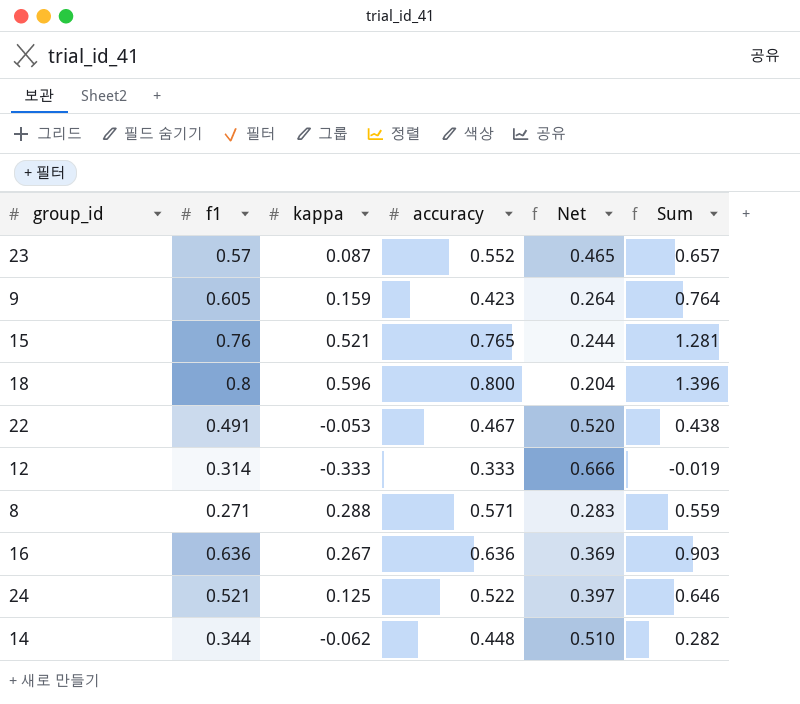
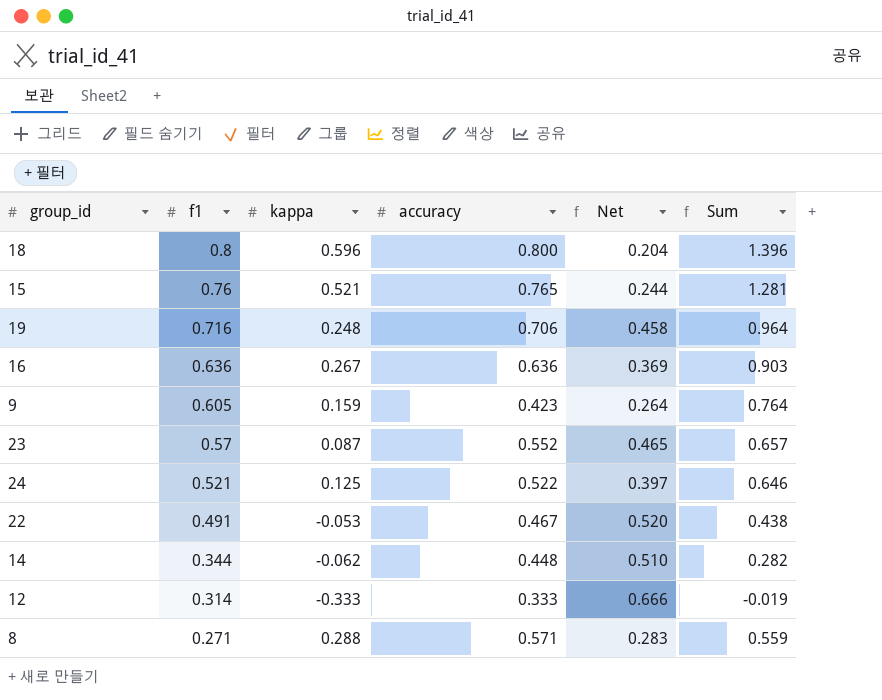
row order: none -> f1 descending
row 19: none -> 0.716 | 0.248 | 0.706 | 0.458 | 0.964

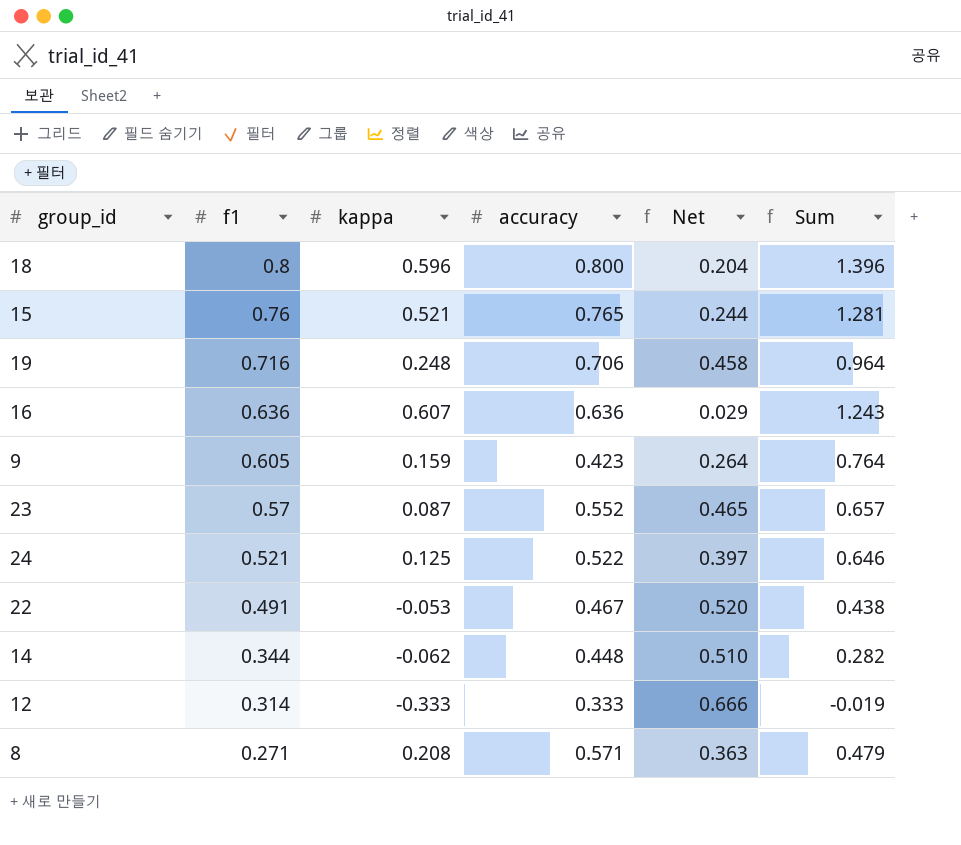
16 | kappa: 0.267 -> 0.607
16 | Net: 0.369 -> 0.029
16 | Sum: 0.903 -> 1.243
8 | kappa: 0.288 -> 0.208
8 | Net: 0.283 -> 0.363
8 | Sum: 0.559 -> 0.479

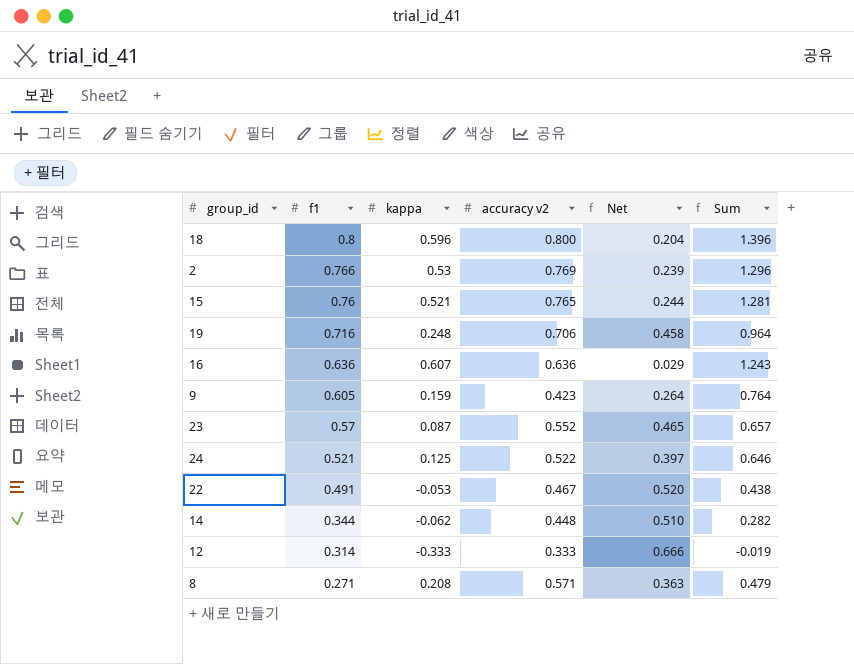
column name: accuracy -> accuracy v2
row 2: none -> 0.766 | 0.53 | 0.769 | 0.239 | 1.296

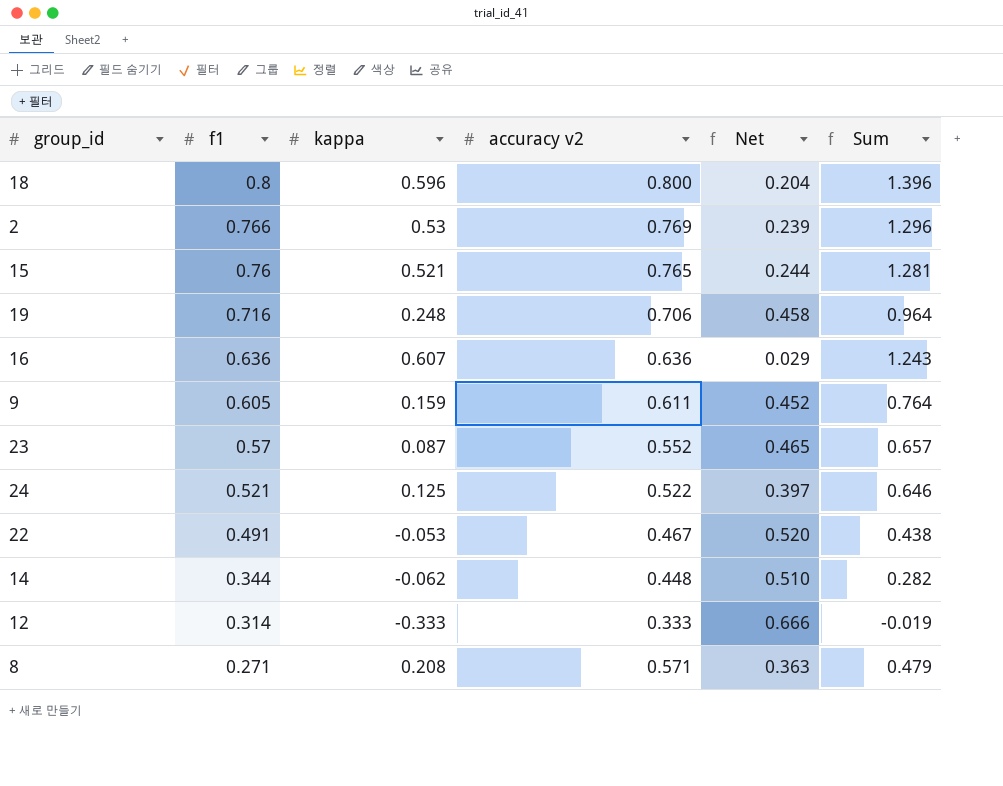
9 | accuracy v2: 0.423 -> 0.611
9 | Net: 0.264 -> 0.452

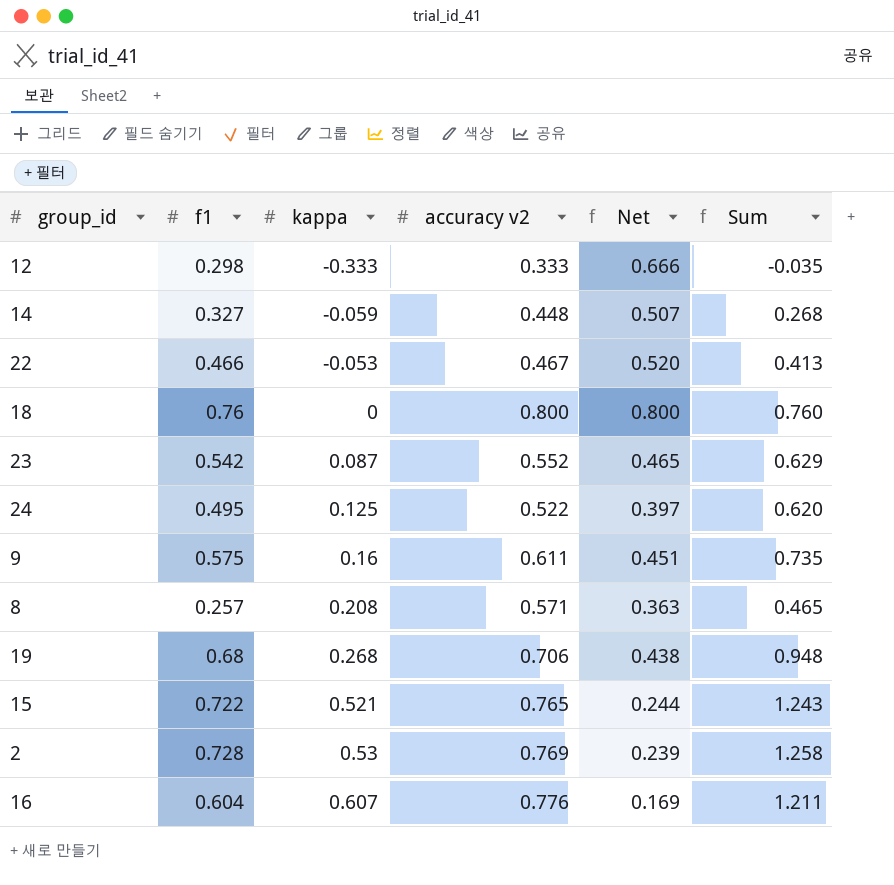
row order: f1 descending -> kappa ascending
12 | f1: 0.314 -> 0.298
12 | Sum: -0.019 -> -0.035
14 | f1: 0.344 -> 0.327
14 | kappa: -0.062 -> -0.059
14 | Net: 0.510 -> 0.507
14 | Sum: 0.282 -> 0.268
22 | f1: 0.491 -> 0.466
22 | Sum: 0.438 -> 0.413
18 | f1: 0.8 -> 0.76
18 | kappa: 0.596 -> 0
18 | Net: 0.204 -> 0.800
18 | Sum: 1.396 -> 0.760
23 | f1: 0.57 -> 0.542
23 | Sum: 0.657 -> 0.629
24 | f1: 0.521 -> 0.495
24 | Sum: 0.646 -> 0.620
9 | f1: 0.605 -> 0.575
9 | kappa: 0.159 -> 0.16
9 | Net: 0.452 -> 0.451
9 | Sum: 0.764 -> 0.735
8 | f1: 0.271 -> 0.257
8 | Sum: 0.479 -> 0.465
19 | f1: 0.716 -> 0.68
19 | kappa: 0.248 -> 0.268
19 | Net: 0.458 -> 0.438
19 | Sum: 0.964 -> 0.948
15 | f1: 0.76 -> 0.722
15 | Sum: 1.281 -> 1.243
2 | f1: 0.766 -> 0.728
2 | Sum: 1.296 -> 1.258
16 | f1: 0.636 -> 0.604
16 | accuracy v2: 0.636 -> 0.776
16 | Net: 0.029 -> 0.169
16 | Sum: 1.243 -> 1.211

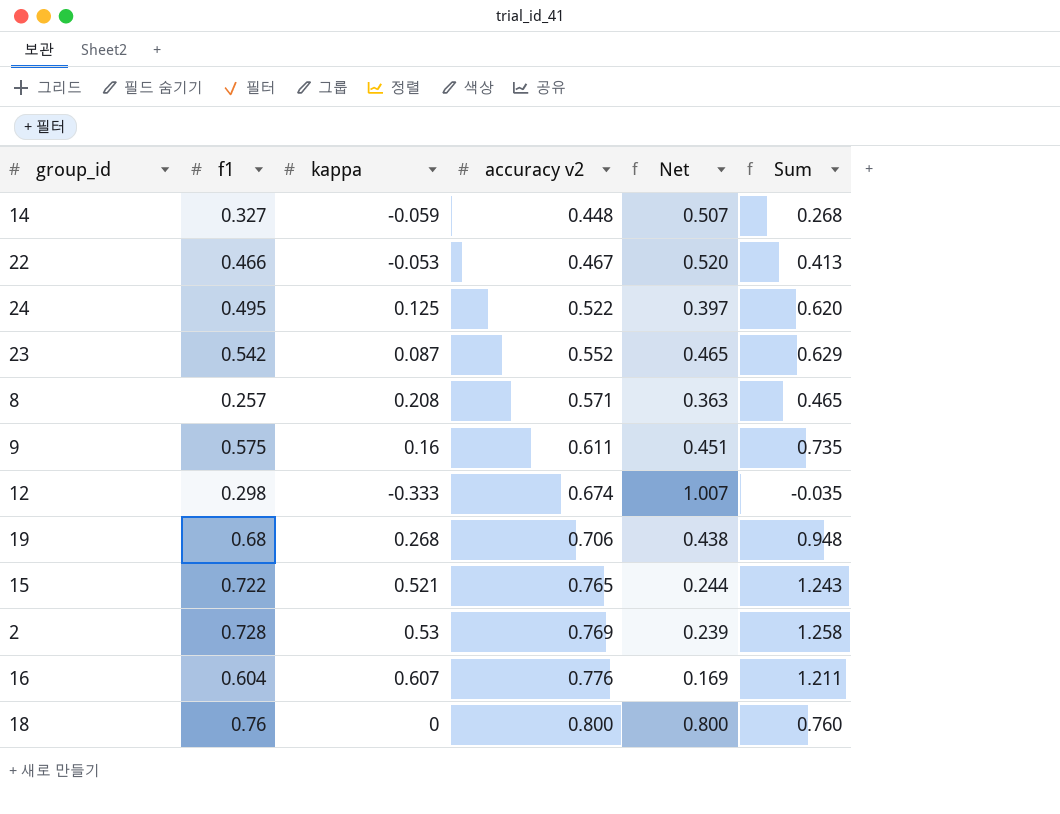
row order: kappa ascending -> accuracy v2 ascending
12 | accuracy v2: 0.333 -> 0.674
12 | Net: 0.666 -> 1.007

